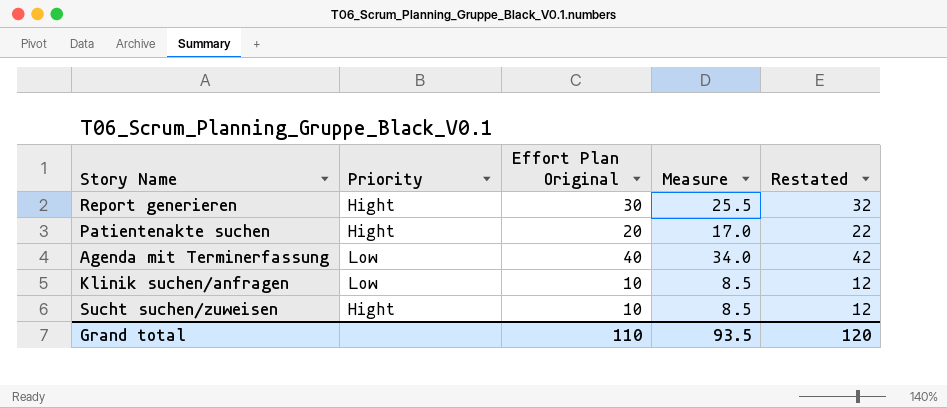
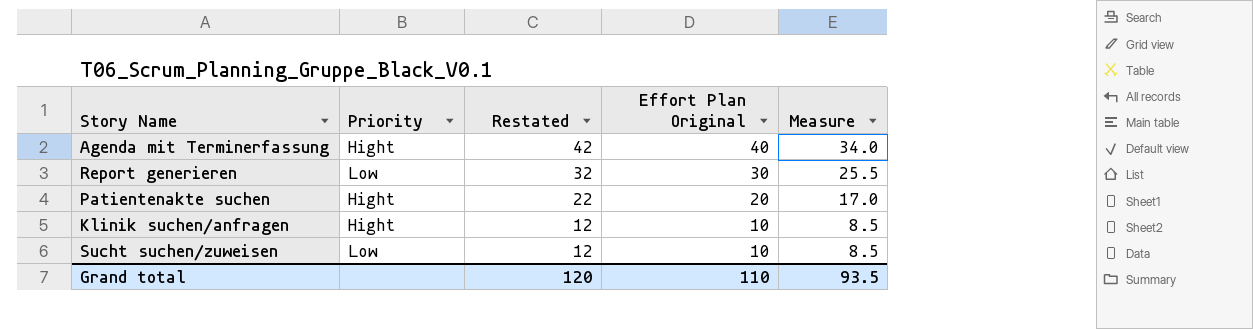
row order: none -> Restated descending
column Restated | position: 5 -> 3
Agenda mit Terminerfassung | Priority: Low -> Hight
Report generieren | Priority: Hight -> Low
Klinik suchen/anfragen | Priority: Low -> Hight
Sucht suchen/zuweisen | Priority: Hight -> Low

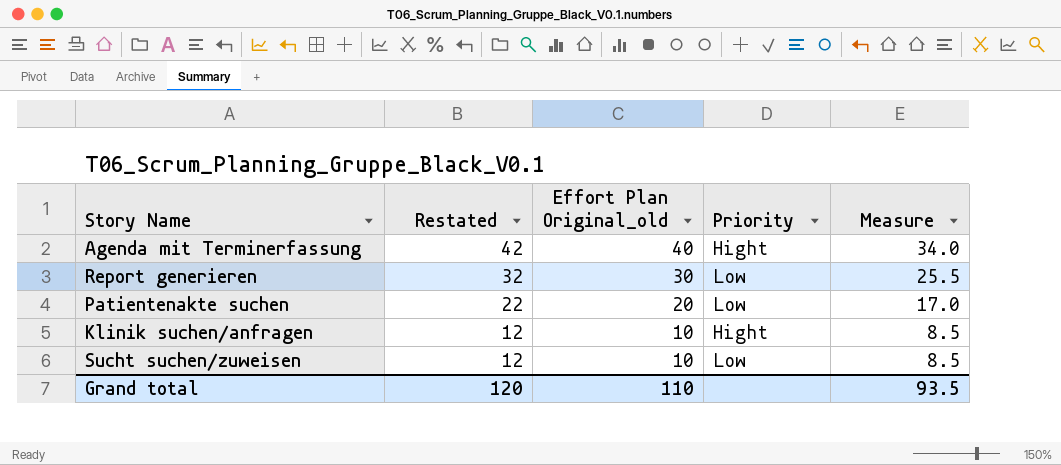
column name: Effort Plan Original -> Effort Plan Original_old
column Priority | position: 2 -> 4
Patientenakte suchen | Priority: Hight -> Low

